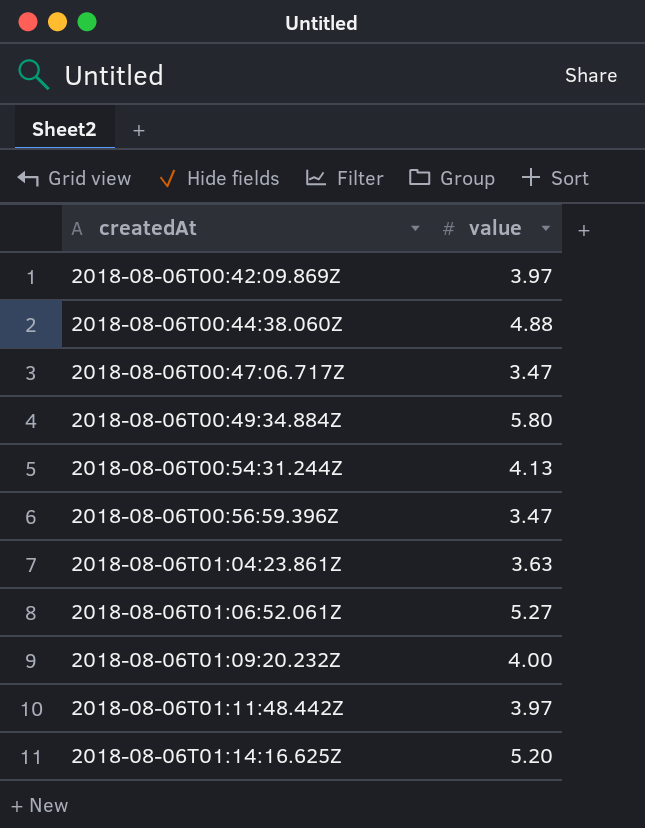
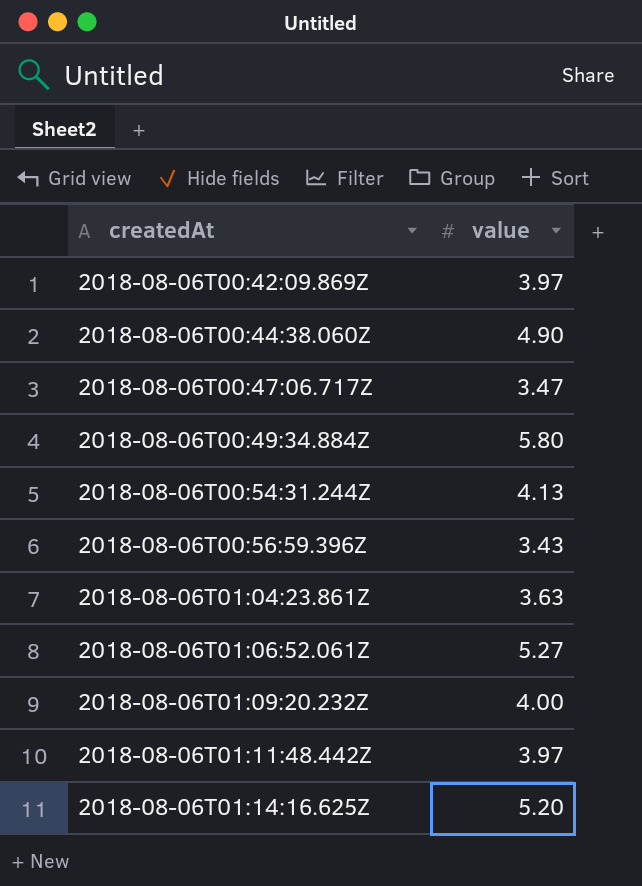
2018-08-06T00:44:38.060Z | value: 4.88 -> 4.90
2018-08-06T00:56:59.396Z | value: 3.47 -> 3.43

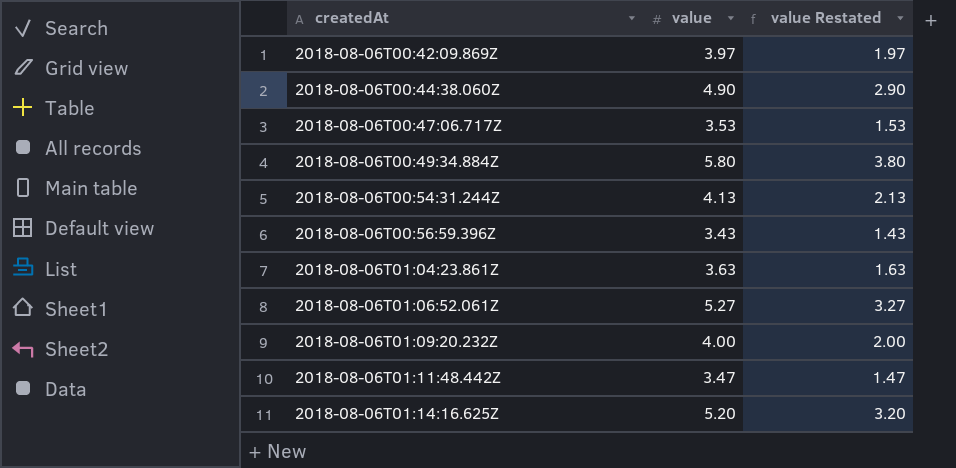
column value Restated | formula: none -> [value] - 2
2018-08-06T00:47:06.717Z | value: 3.47 -> 3.53
2018-08-06T01:11:48.442Z | value: 3.97 -> 3.47

